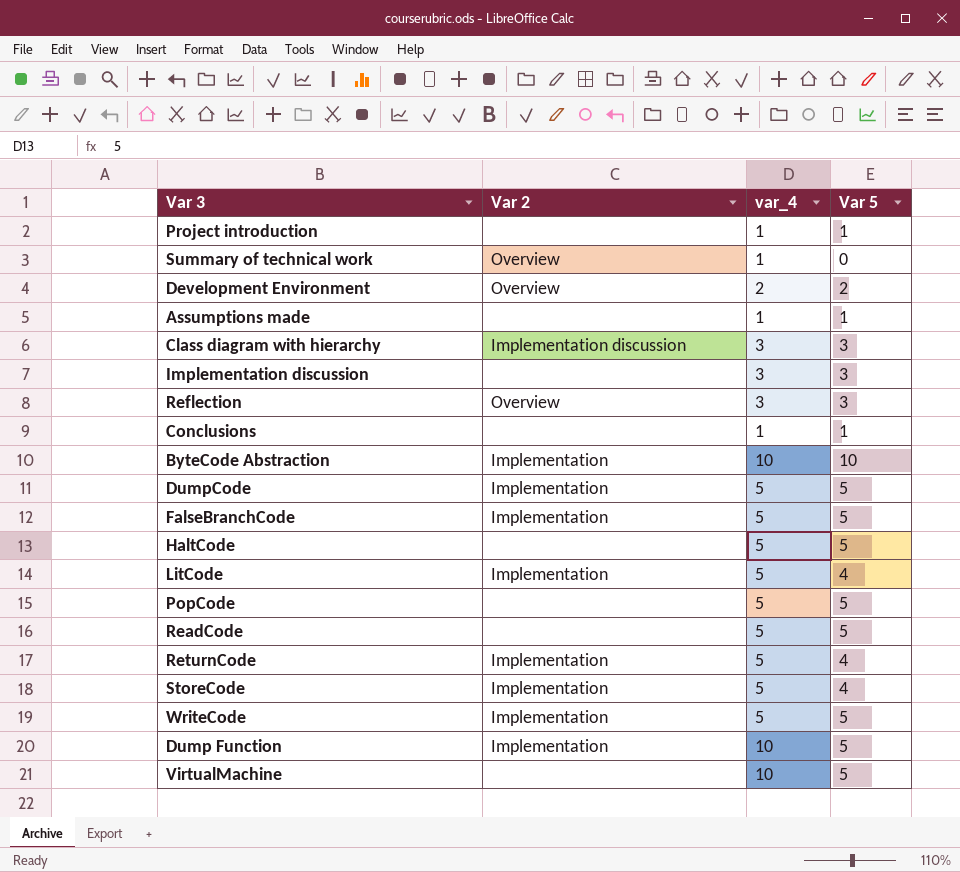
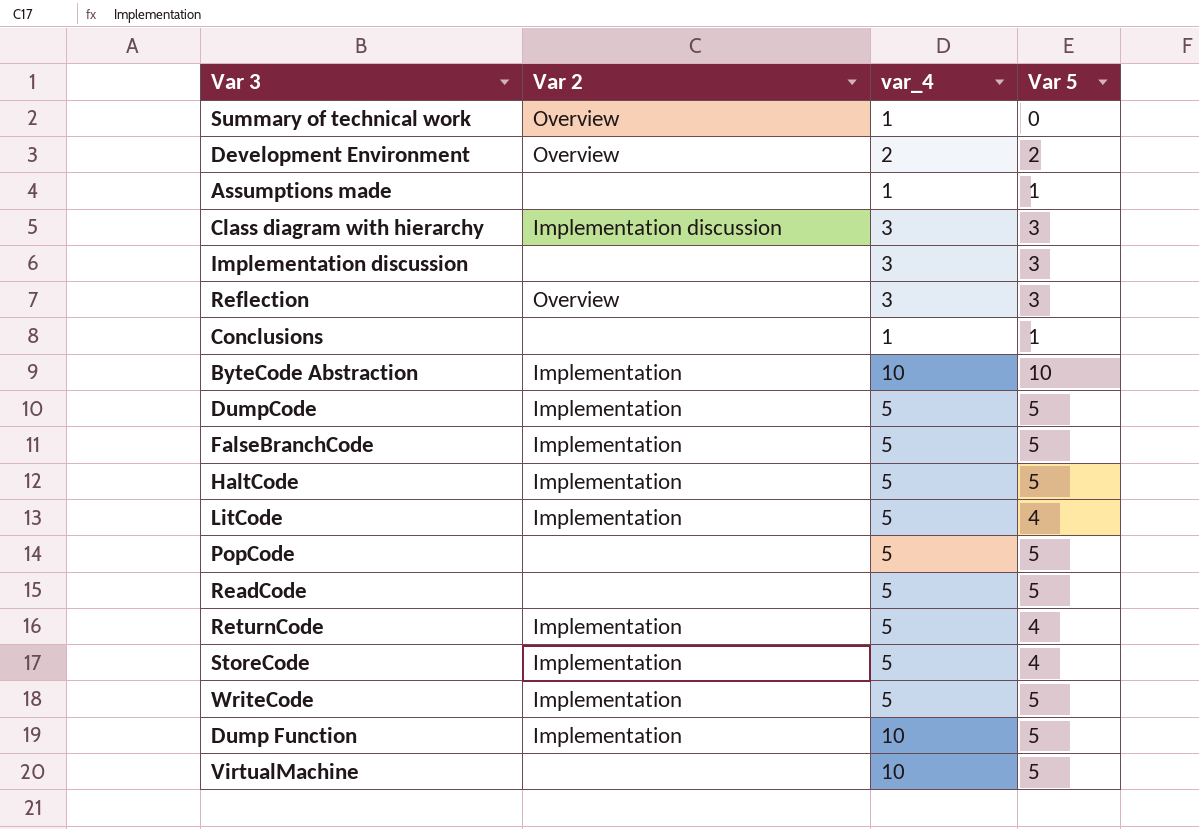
row Project introduction: none | 1 | 1 -> none
HaltCode | Var 2: none -> Implementation

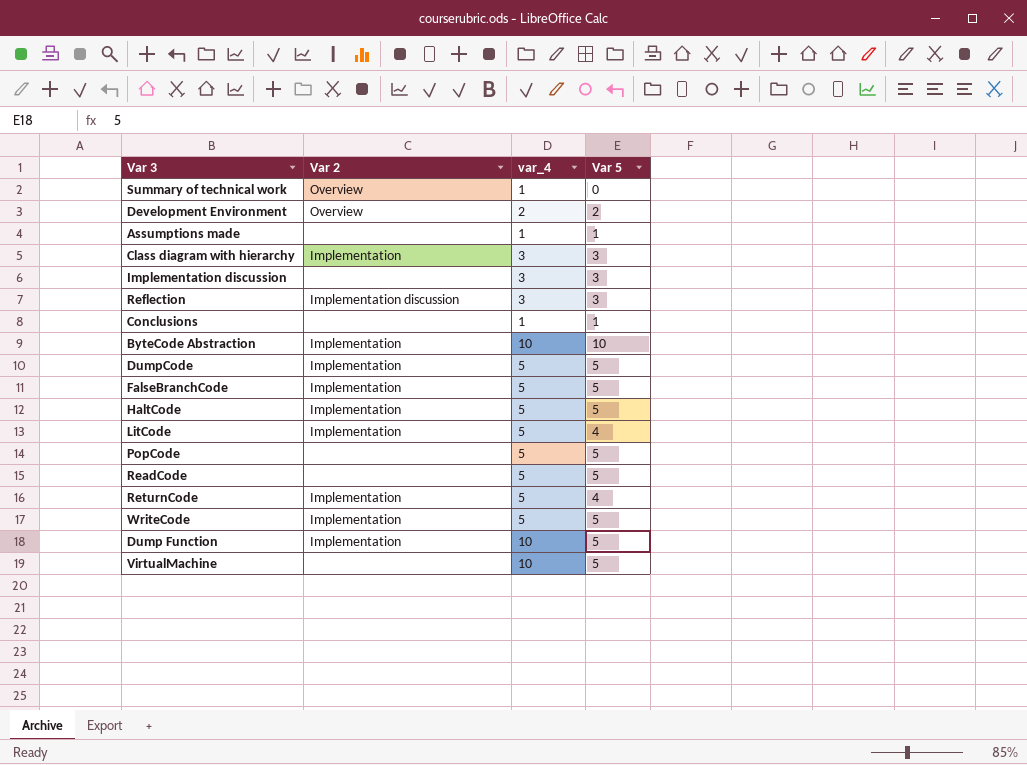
row StoreCode: Implementation | 5 | 4 -> none
Class diagram with hierarchy | Var 2: Implementation discussion -> Implementation
Reflection | Var 2: Overview -> Implementation discussion

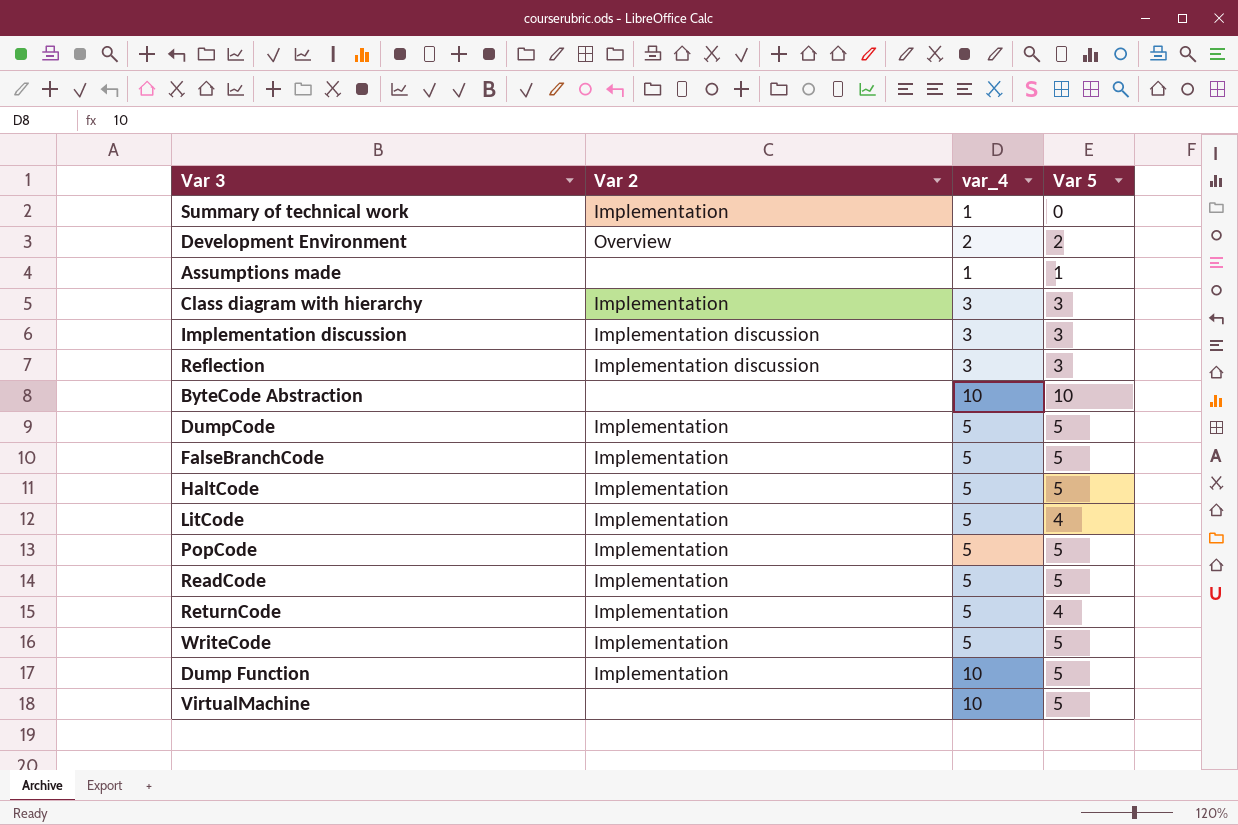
row Conclusions: none | 1 | 1 -> none
Summary of technical work | Var 2: Overview -> Implementation
Implementation discussion | Var 2: none -> Implementation discussion
ByteCode Abstraction | Var 2: Implementation -> none
PopCode | Var 2: none -> Implementation
ReadCode | Var 2: none -> Implementation

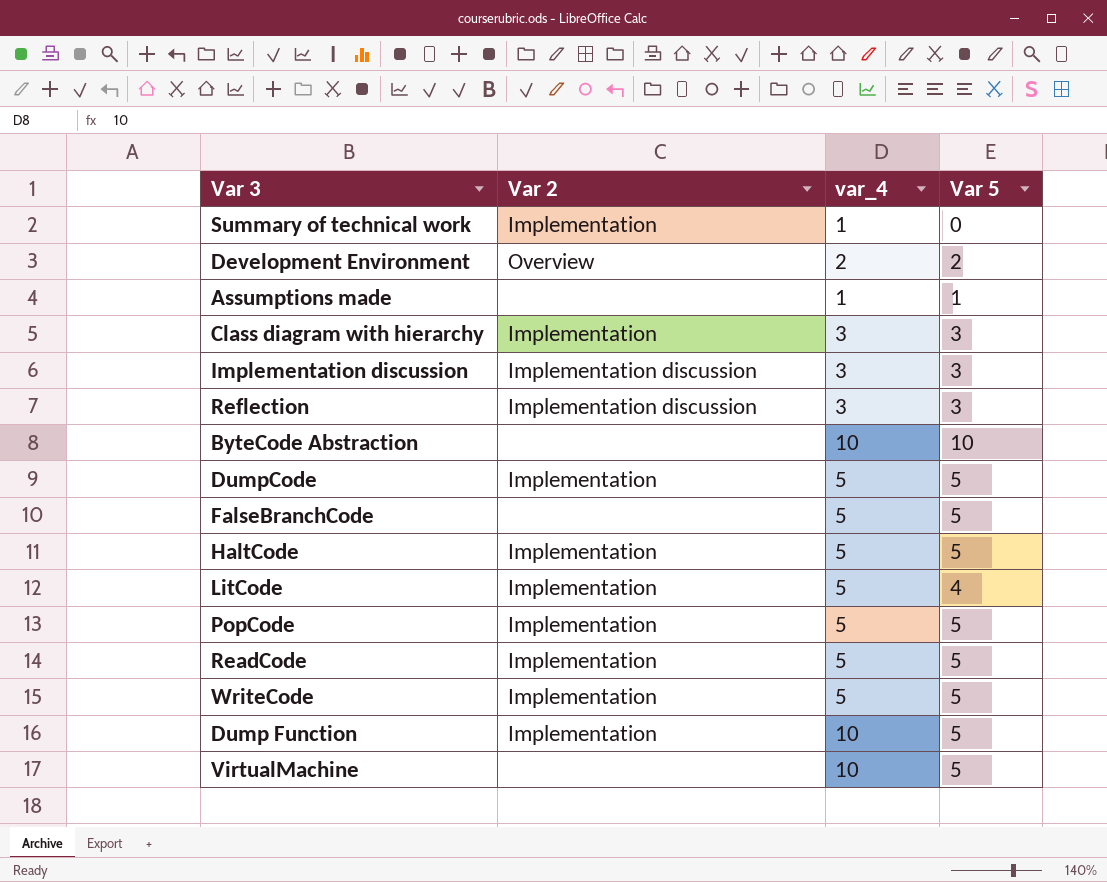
row ReturnCode: Implementation | 5 | 4 -> none
FalseBranchCode | Var 2: Implementation -> none

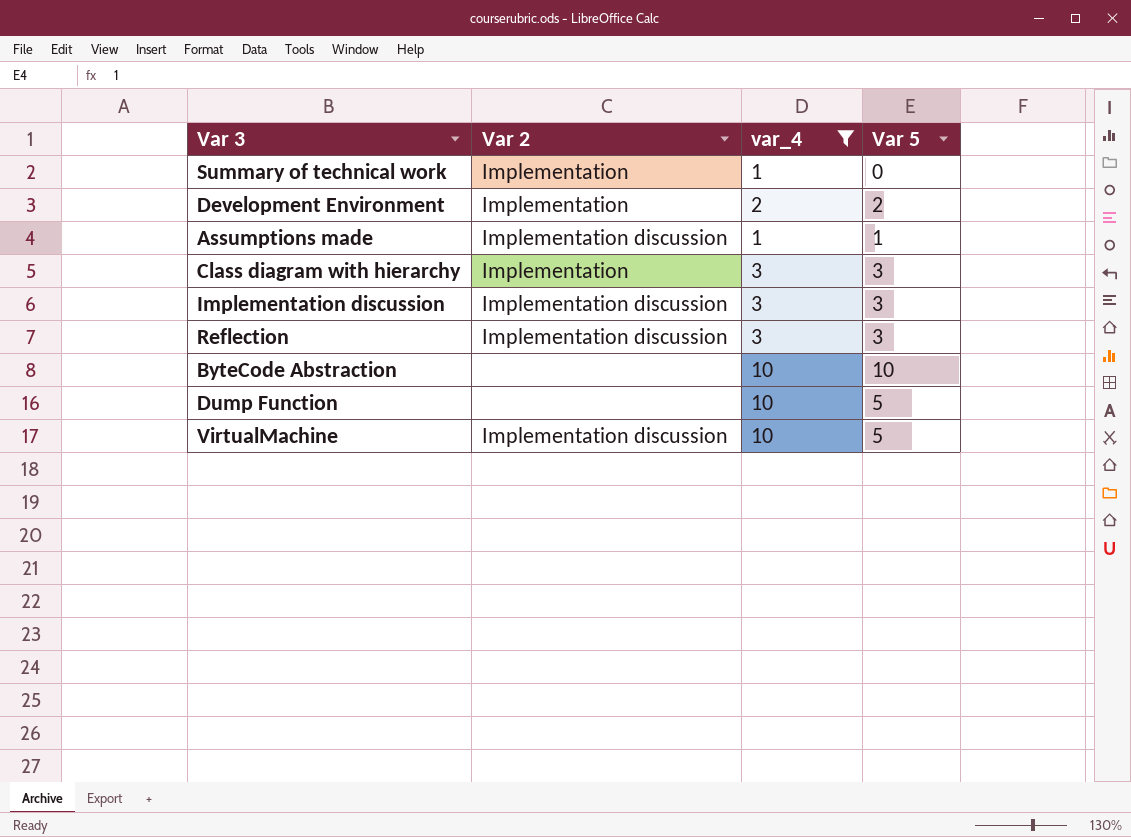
filter: none -> var_4 != 5
Development Environment | Var 2: Overview -> Implementation
Assumptions made | Var 2: none -> Implementation discussion
Dump Function | Var 2: Implementation -> none
VirtualMachine | Var 2: none -> Implementation discussion

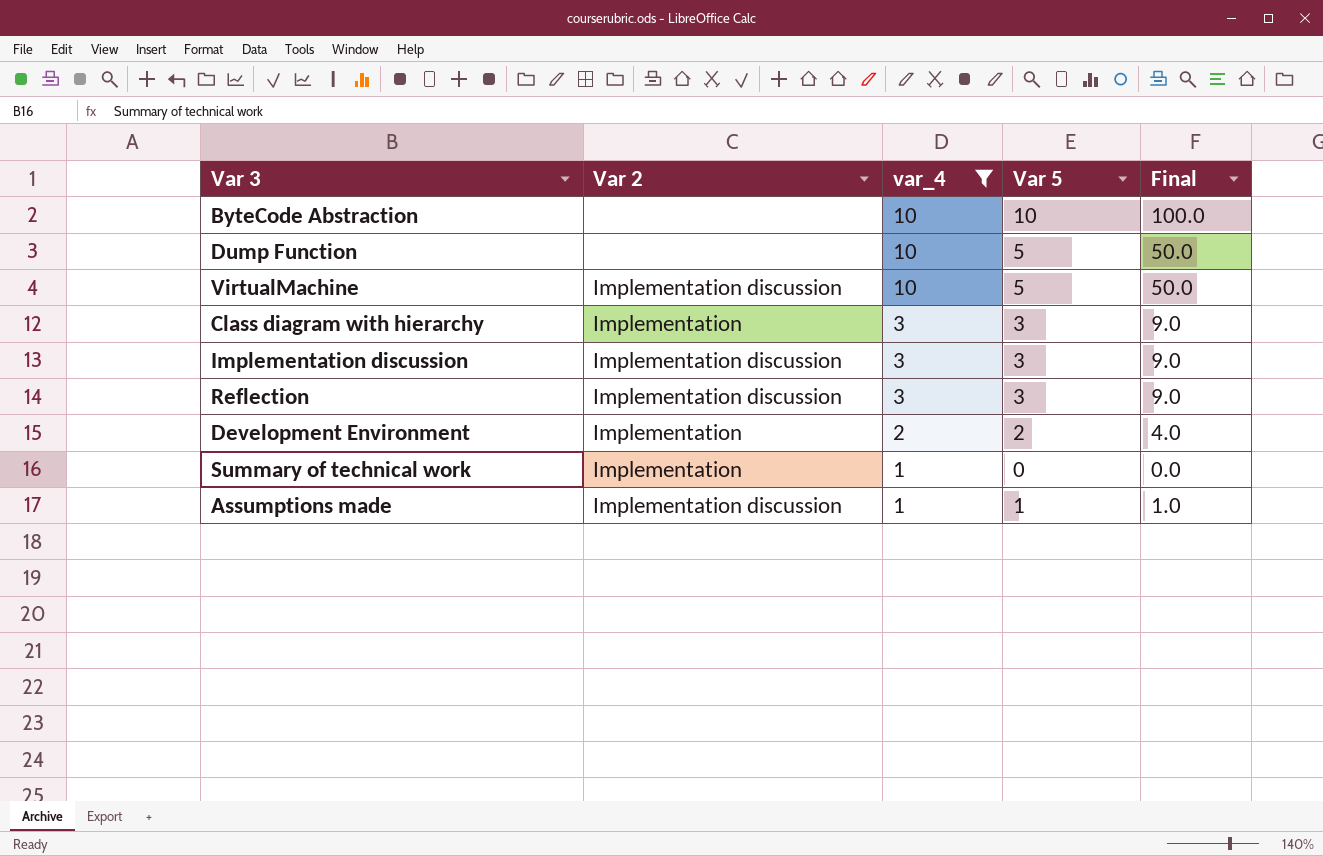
row order: none -> var_4 descending
column Final | formula: none -> [var_4] * [Var 5]

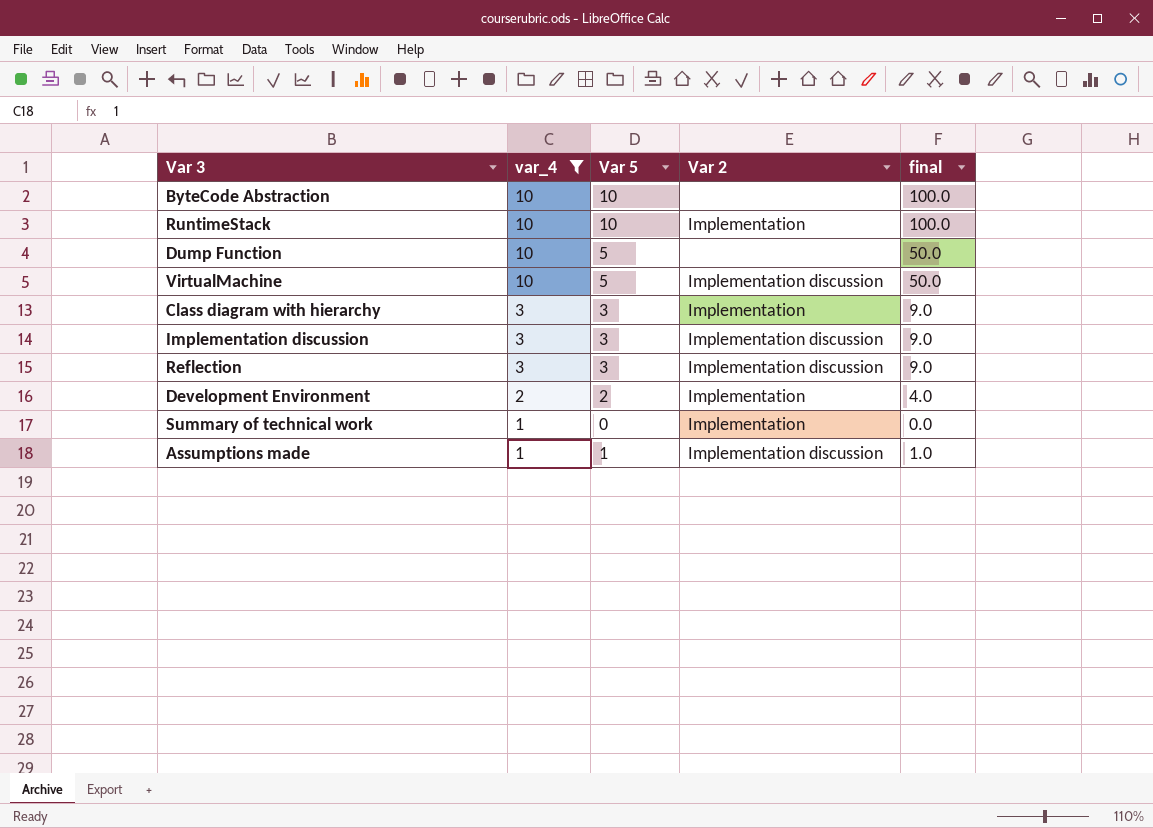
column Var 2 | position: 2 -> 4
column name: Final -> final
row RuntimeStack: none -> 10 | 10 | Implementation | 100.0

